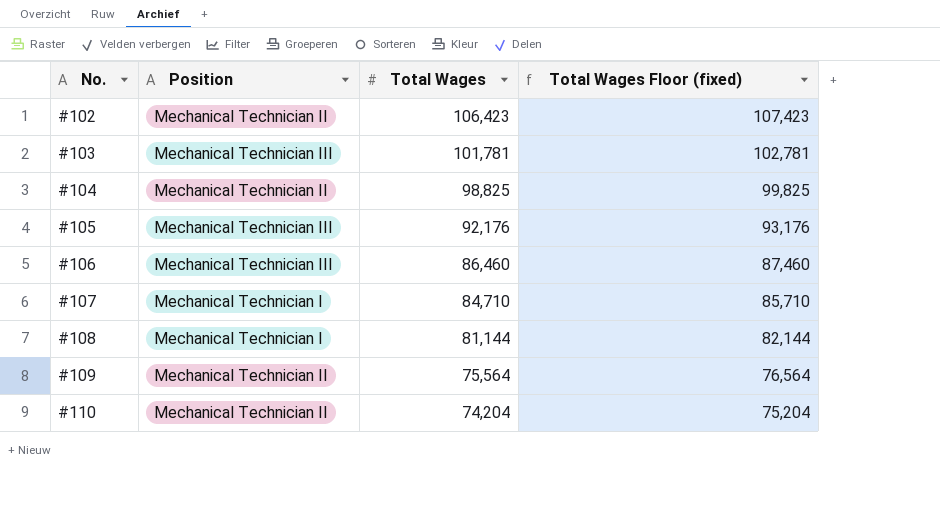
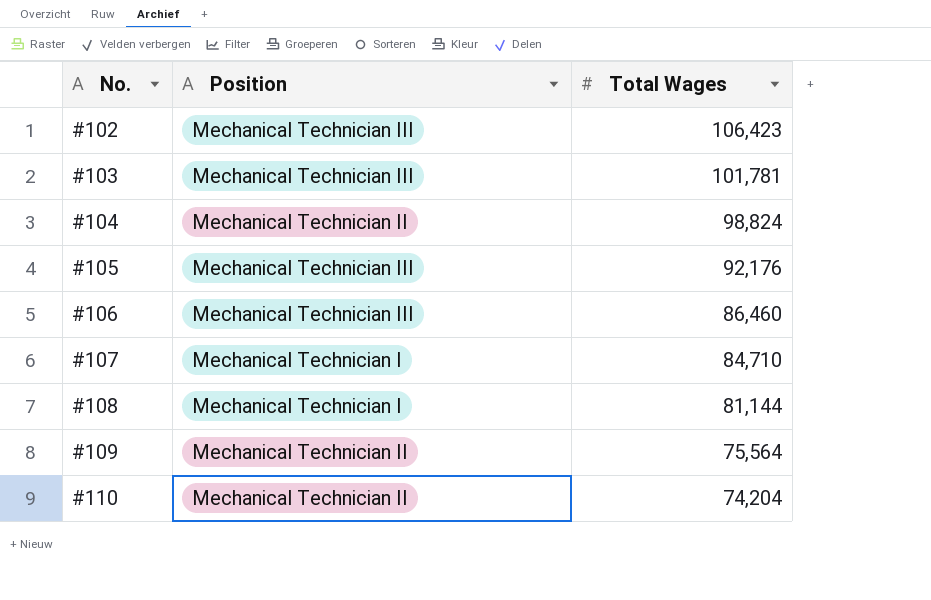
column Total Wages Floor (fixed) | formula: [Total Wages] + 1000 -> none
#102 | Position: Mechanical Technician II -> Mechanical Technician III
#104 | Total Wages: 98,825 -> 98,824

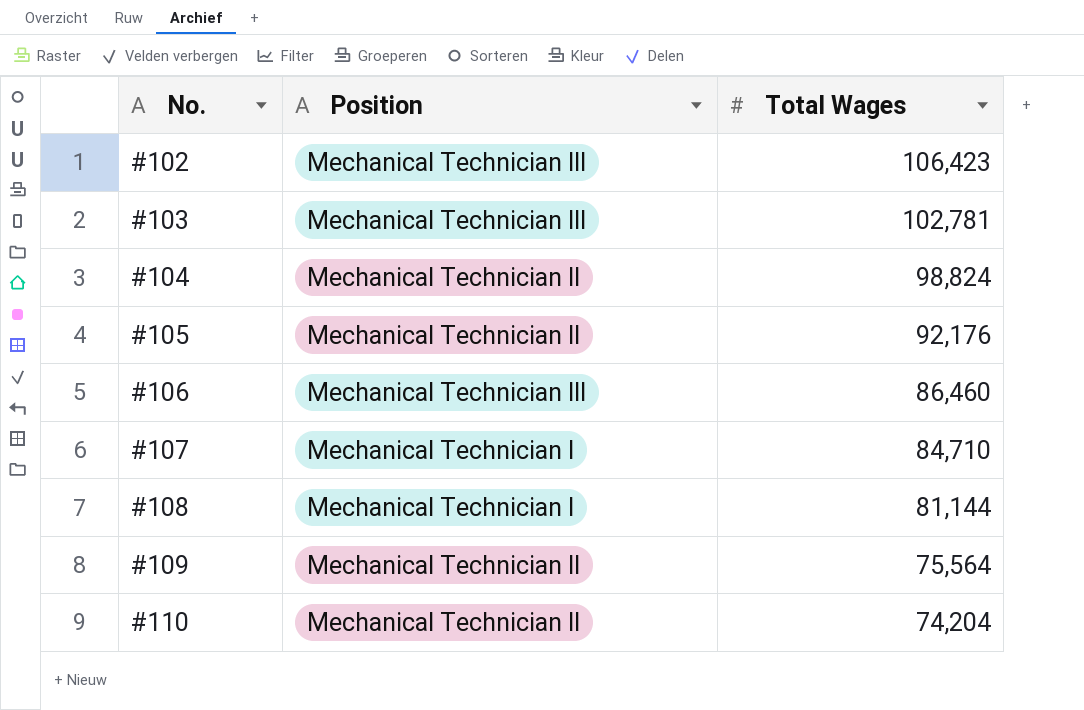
#103 | Total Wages: 101,781 -> 102,781
#105 | Position: Mechanical Technician III -> Mechanical Technician II

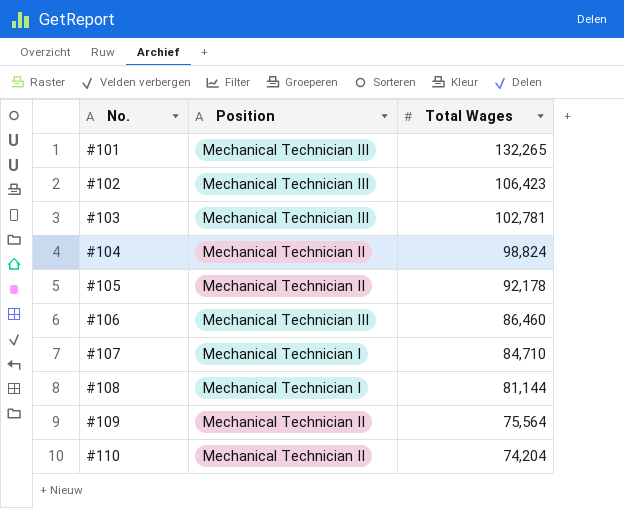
row #101: none -> Mechanical Technician III | 132,265
#105 | Total Wages: 92,176 -> 92,178

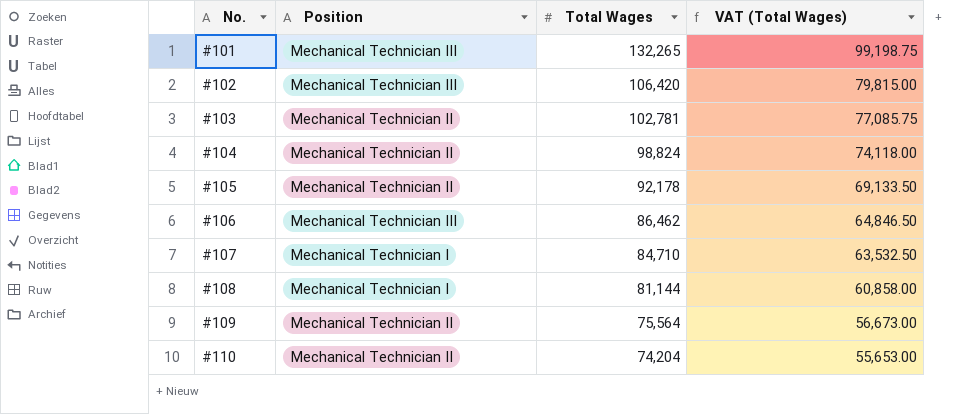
column VAT (Total Wages) | formula: none -> [Total Wages] * 0.75
#102 | Total Wages: 106,423 -> 106,420
#103 | Position: Mechanical Technician III -> Mechanical Technician II
#106 | Total Wages: 86,460 -> 86,462

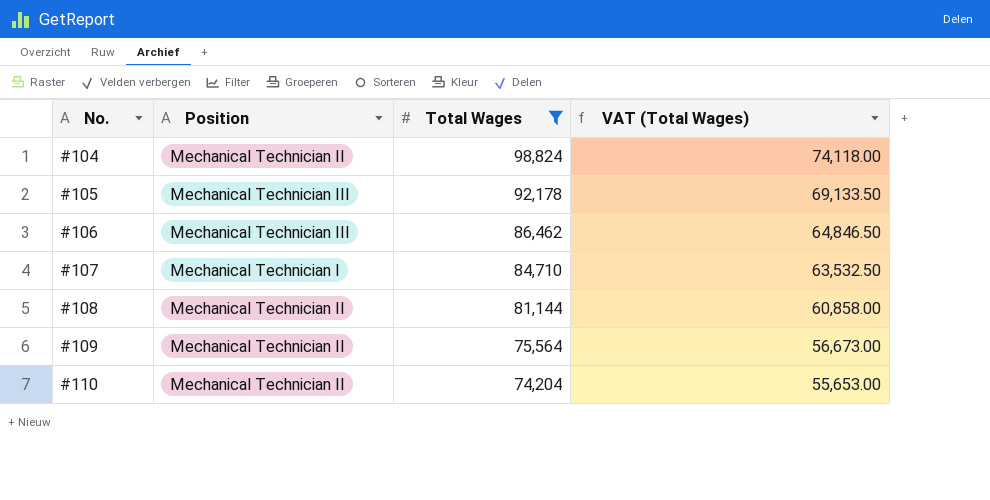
filter: none -> Total Wages <= 98,824
#105 | Position: Mechanical Technician II -> Mechanical Technician III
#108 | Position: Mechanical Technician I -> Mechanical Technician II

